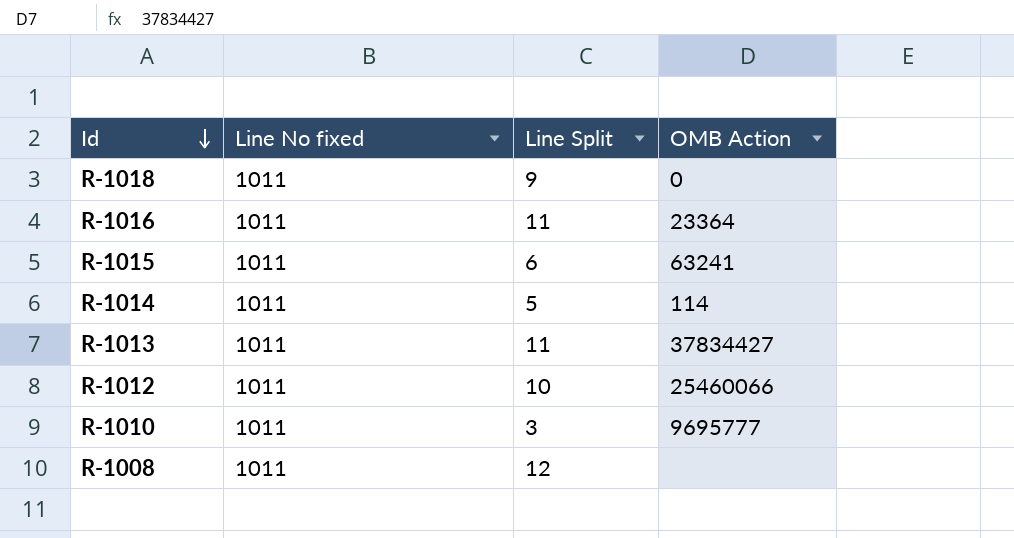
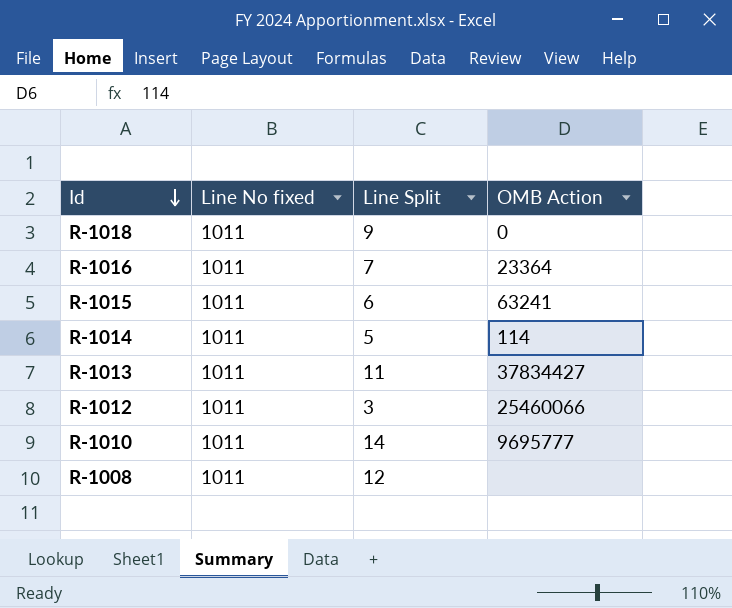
R-1016 | Line Split: 11 -> 7
R-1012 | Line Split: 10 -> 3
R-1010 | Line Split: 3 -> 14

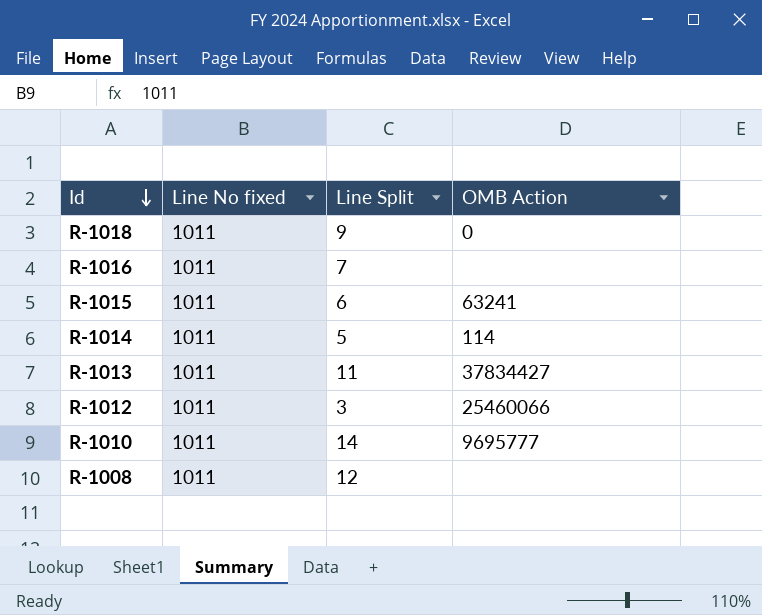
R-1016 | OMB Action: 23364 -> none

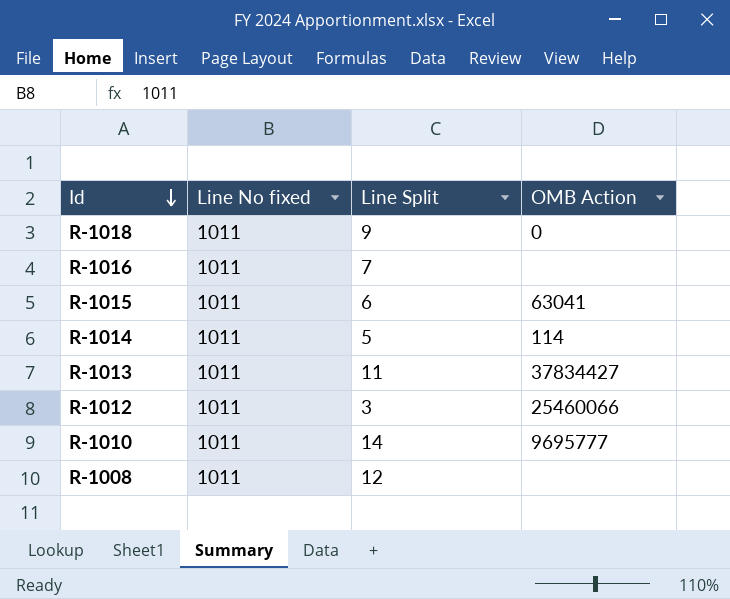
R-1015 | OMB Action: 63241 -> 63041

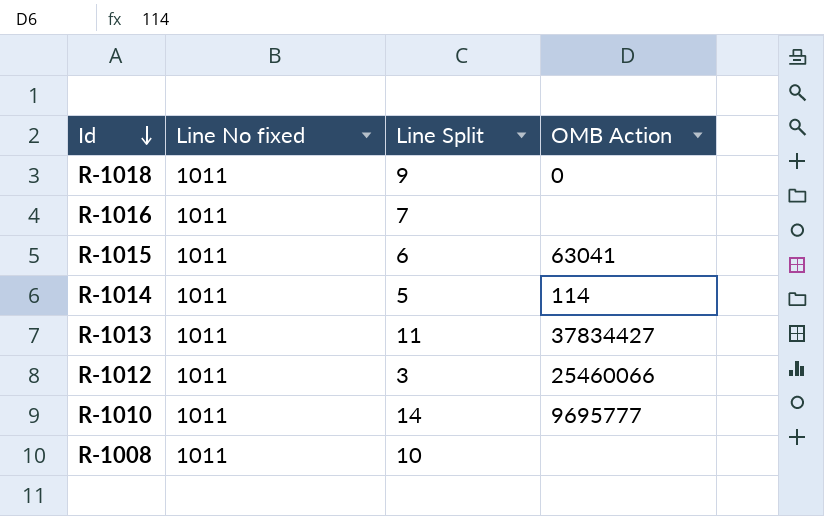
R-1008 | Line Split: 12 -> 10

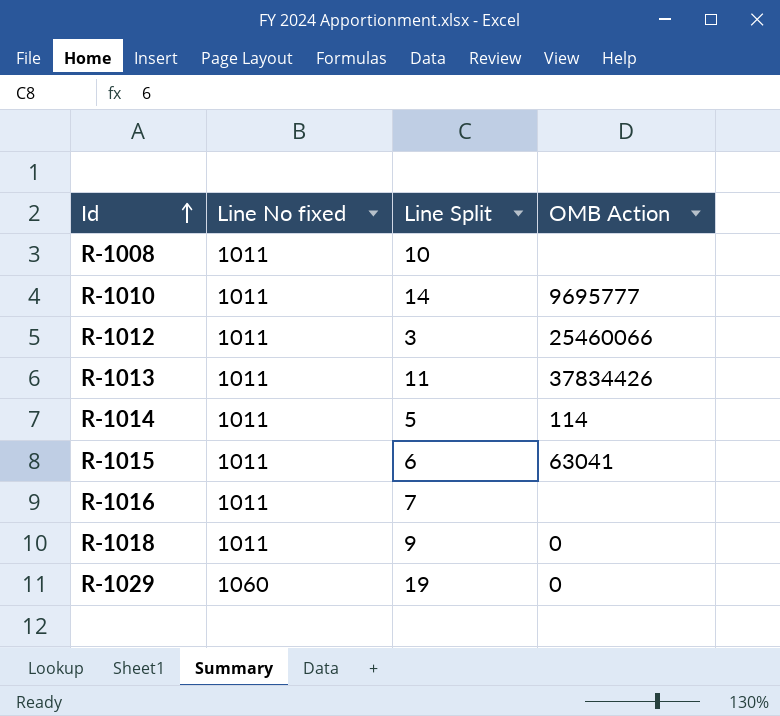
row order: Id descending -> Id ascending
R-1013 | OMB Action: 37834427 -> 37834426
row R-1029: none -> 1060 | 19 | 0

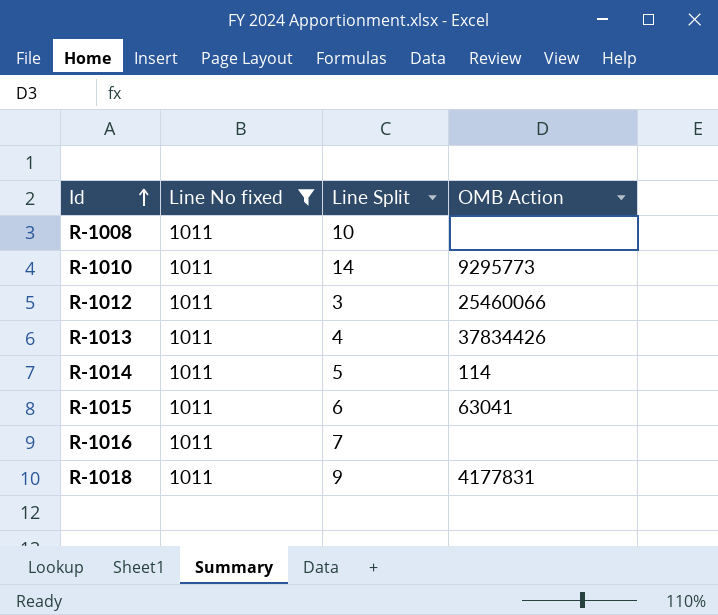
filter: none -> Line No fixed = 1011
R-1010 | OMB Action: 9695777 -> 9295773
R-1013 | Line Split: 11 -> 4
R-1018 | OMB Action: 0 -> 4177831

